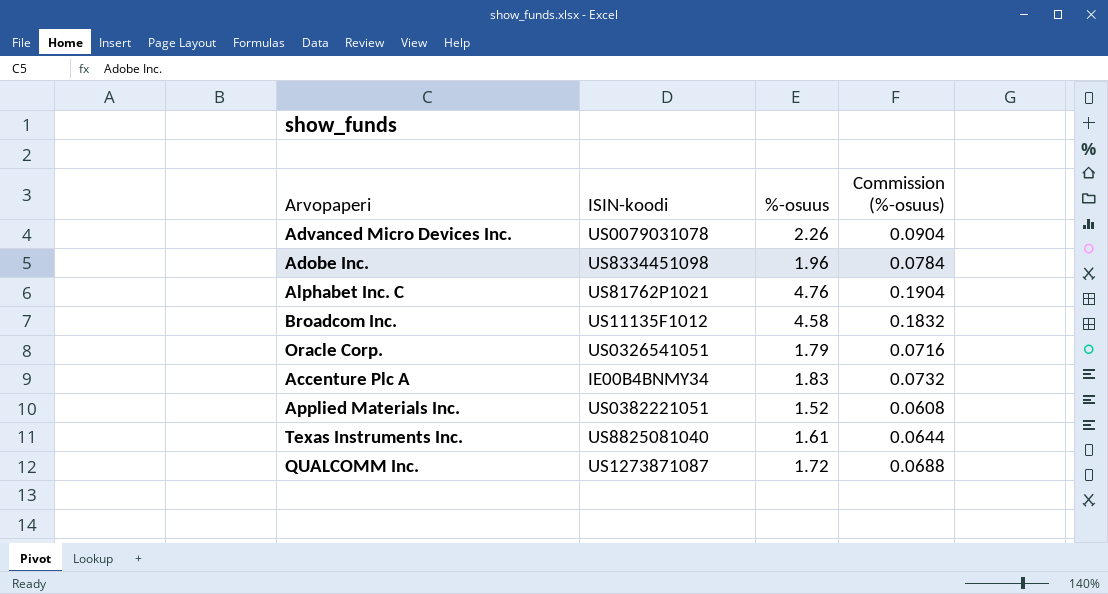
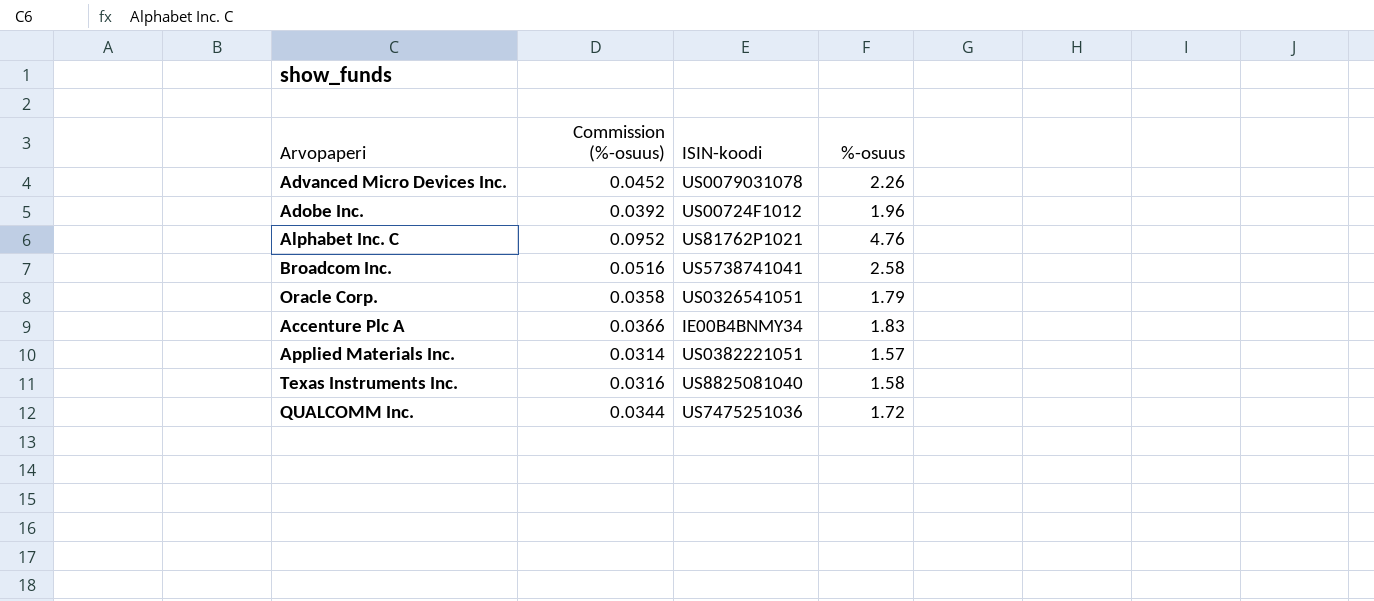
column Commission (%-osuus) | formula: [%-osuus] * 0.04 -> [%-osuus] * 0.02
column Commission (%-osuus) | position: 4 -> 2
Adobe Inc. | ISIN-koodi: US8334451098 -> US00724F1012
Broadcom Inc. | ISIN-koodi: US11135F1012 -> US5738741041
Broadcom Inc. | %-osuus: 4.58 -> 2.58
Applied Materials Inc. | %-osuus: 1.52 -> 1.57
Texas Instruments Inc. | %-osuus: 1.61 -> 1.58
QUALCOMM Inc. | ISIN-koodi: US1273871087 -> US7475251036

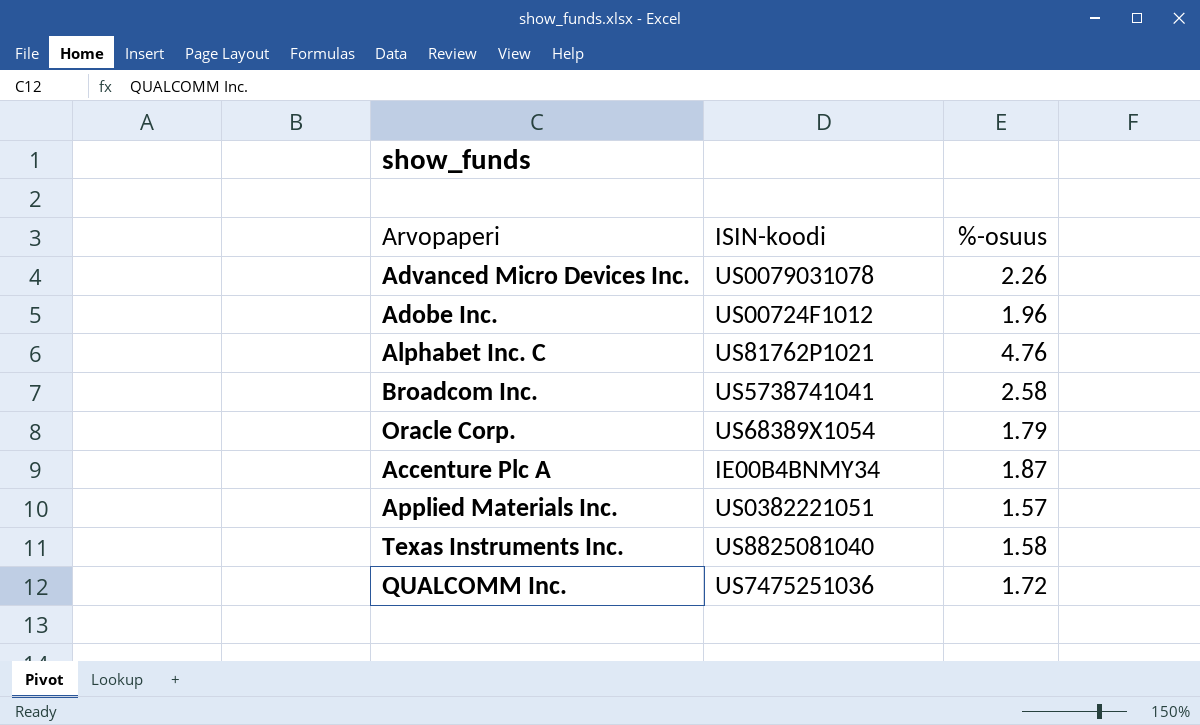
column Commission (%-osuus) | formula: [%-osuus] * 0.02 -> none
Oracle Corp. | ISIN-koodi: US0326541051 -> US68389X1054
Accenture Plc A | %-osuus: 1.83 -> 1.87

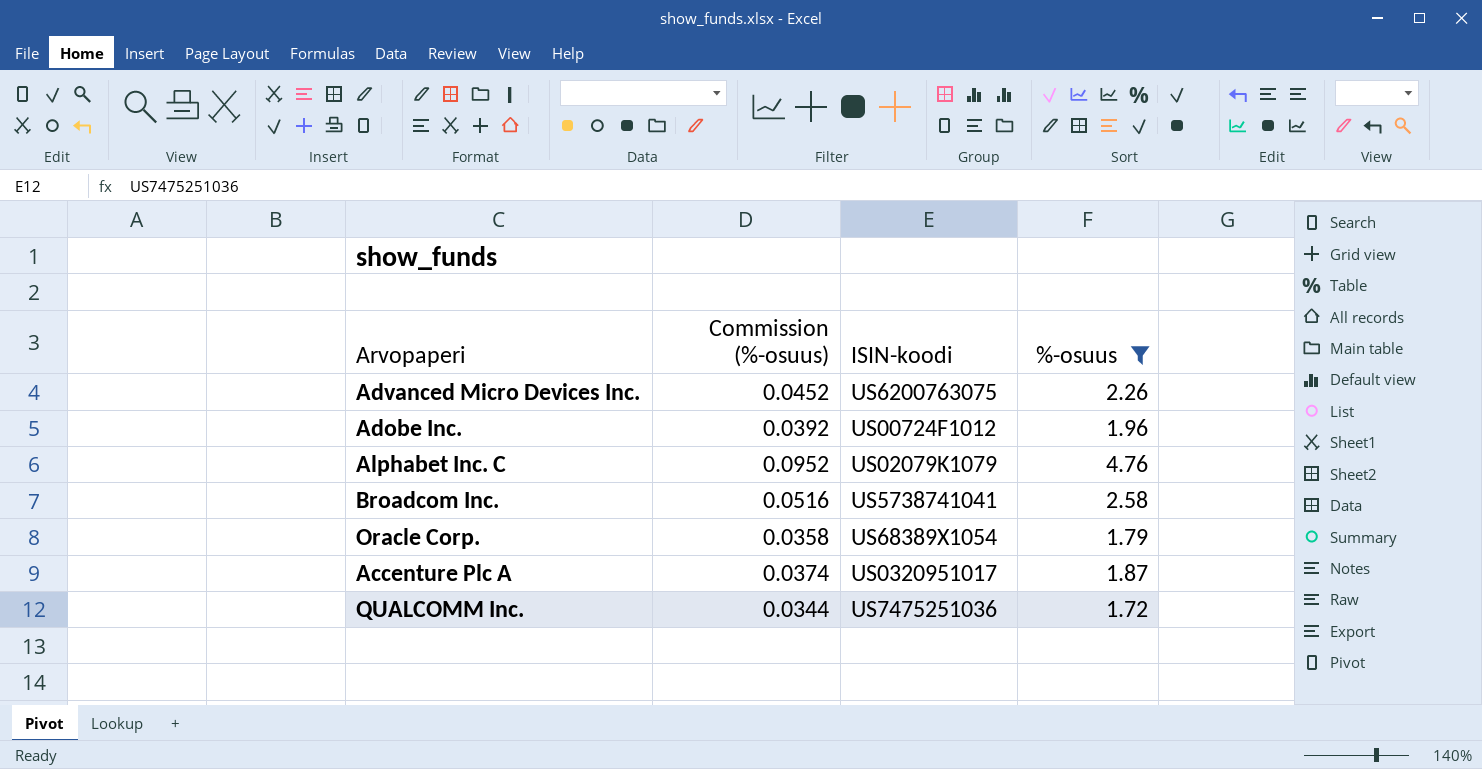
filter: none -> %-osuus >= 1.72
column Commission (%-osuus) | formula: none -> [%-osuus] * 0.02
Advanced Micro Devices Inc. | ISIN-koodi: US0079031078 -> US6200763075
Alphabet Inc. C | ISIN-koodi: US81762P1021 -> US02079K1079
Accenture Plc A | ISIN-koodi: IE00B4BNMY34 -> US0320951017

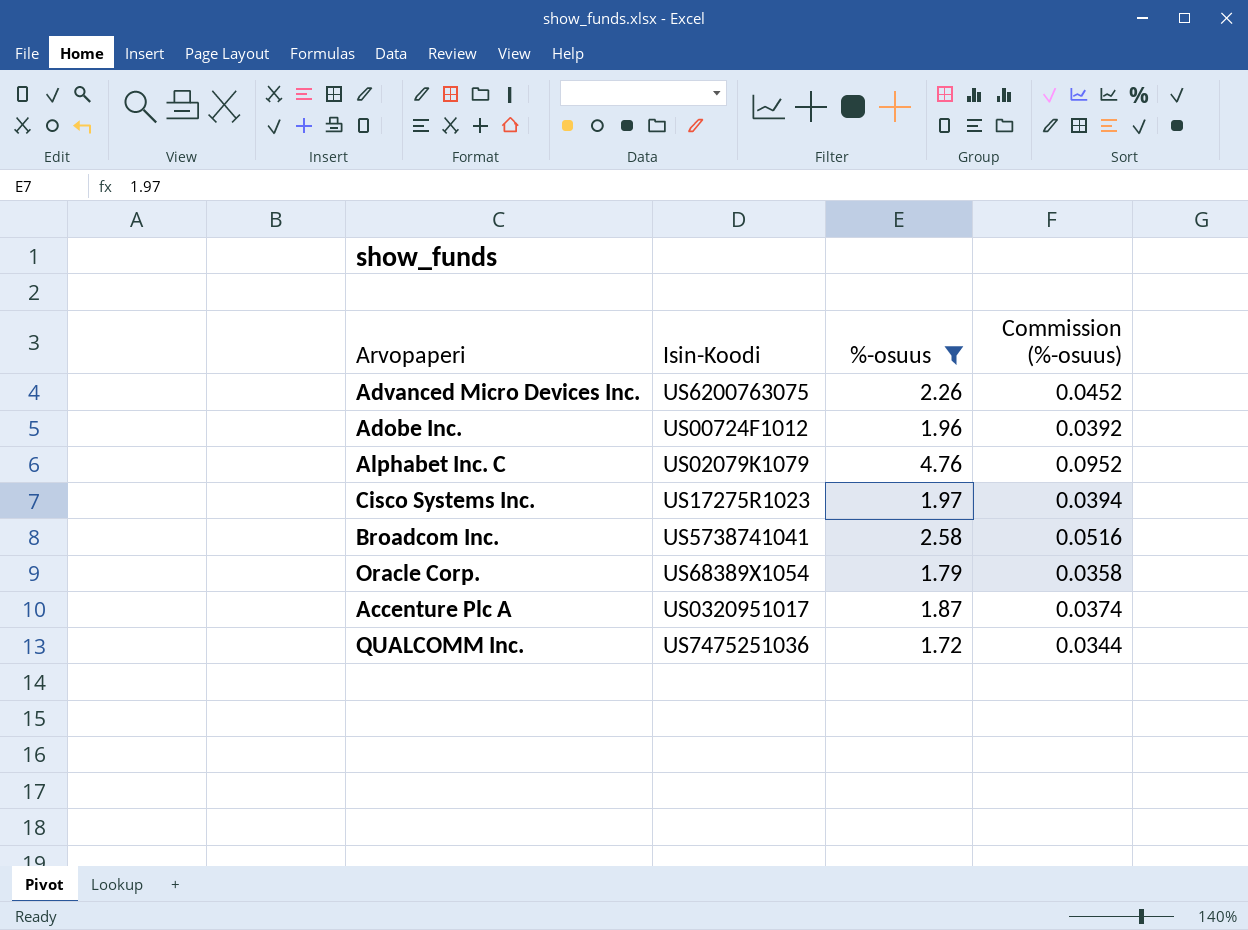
column name: ISIN-koodi -> Isin-Koodi
column Commission (%-osuus) | position: 2 -> 4
row Cisco Systems Inc.: none -> US17275R1023 | 1.97 | 0.0394

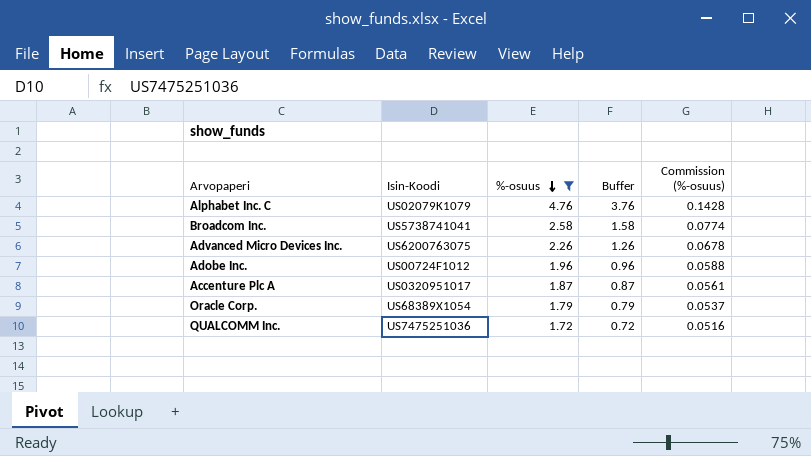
row order: none -> %-osuus descending
column Buffer | formula: none -> [%-osuus] - 1
column Commission (%-osuus) | formula: [%-osuus] * 0.02 -> [%-osuus] * 0.03
row Cisco Systems Inc.: US17275R1023 | 1.97 | 0.0394 -> none

